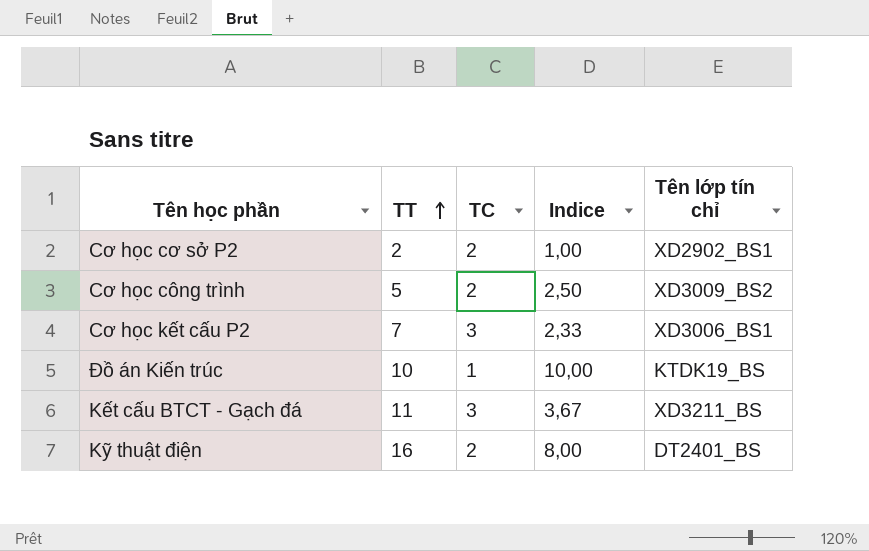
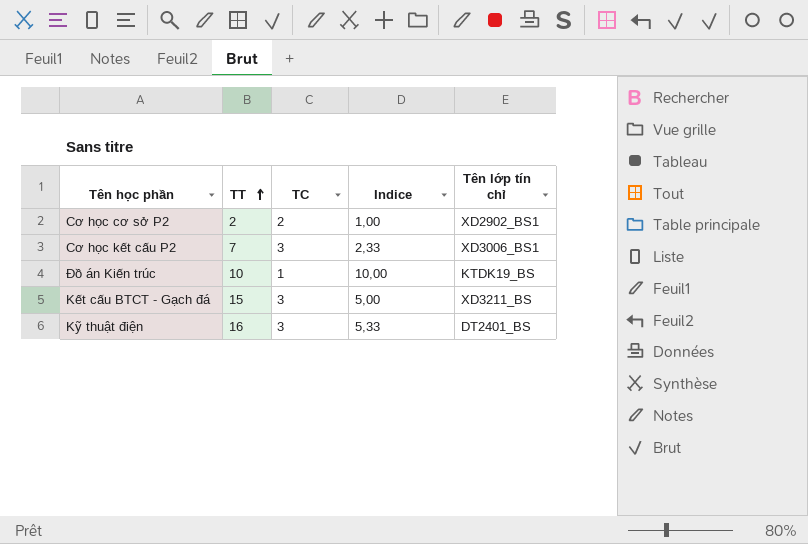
row Cơ học công trình: 5 | 2 | 2,50 | XD3009_BS2 -> none
Kết cấu BTCT - Gạch đá | TT: 11 -> 15
Kết cấu BTCT - Gạch đá | Indice: 3,67 -> 5,00
Kỹ thuật điện | TC: 2 -> 3
Kỹ thuật điện | Indice: 8,00 -> 5,33

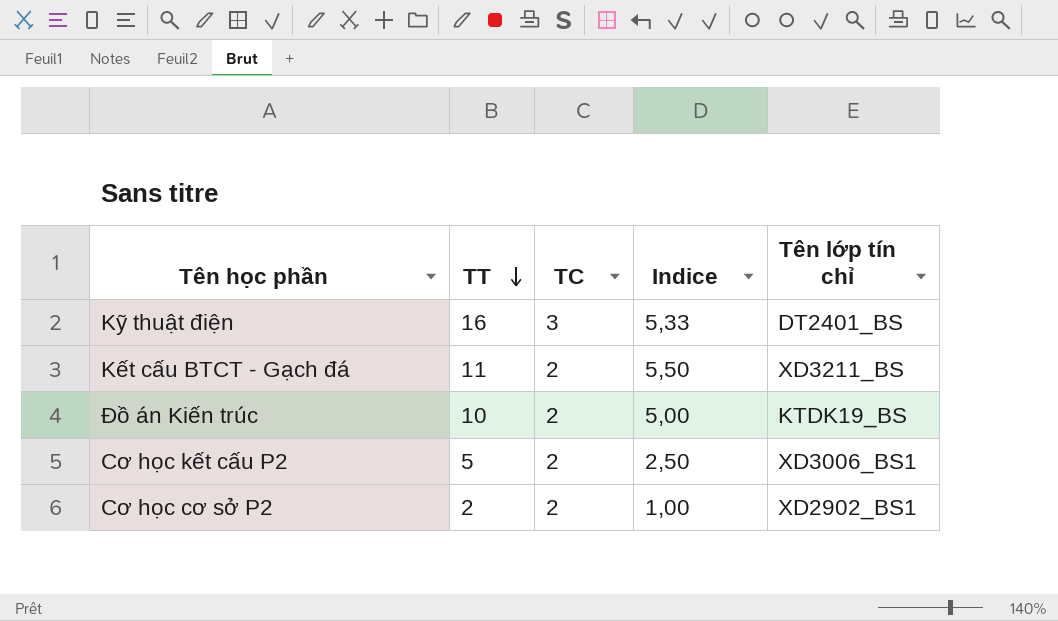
row order: TT ascending -> TT descending
Kết cấu BTCT - Gạch đá | TT: 15 -> 11
Kết cấu BTCT - Gạch đá | TC: 3 -> 2
Kết cấu BTCT - Gạch đá | Indice: 5,00 -> 5,50
Đồ án Kiến trúc | TC: 1 -> 2
Đồ án Kiến trúc | Indice: 10,00 -> 5,00
Cơ học kết cấu P2 | TT: 7 -> 5
Cơ học kết cấu P2 | TC: 3 -> 2
Cơ học kết cấu P2 | Indice: 2,33 -> 2,50

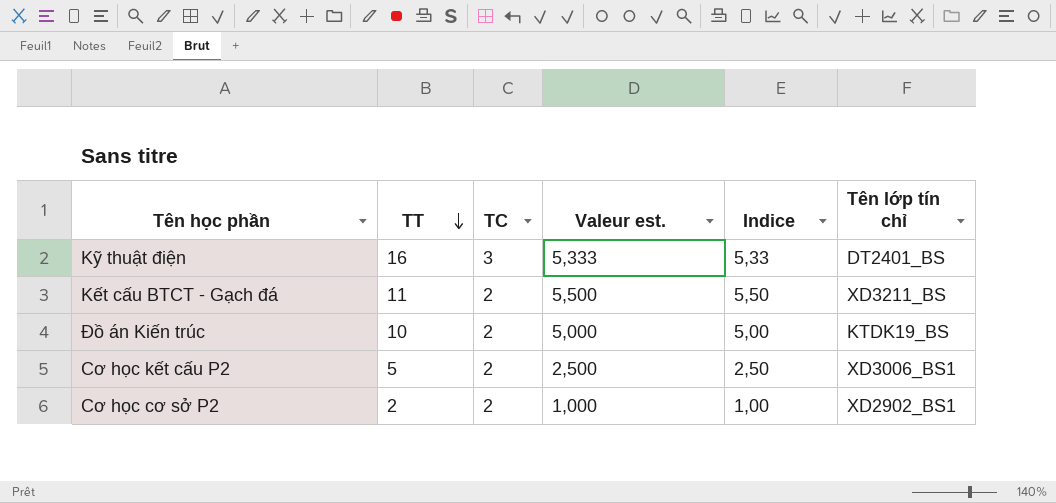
column Valeur est. | formula: none -> [TT] / [TC]

